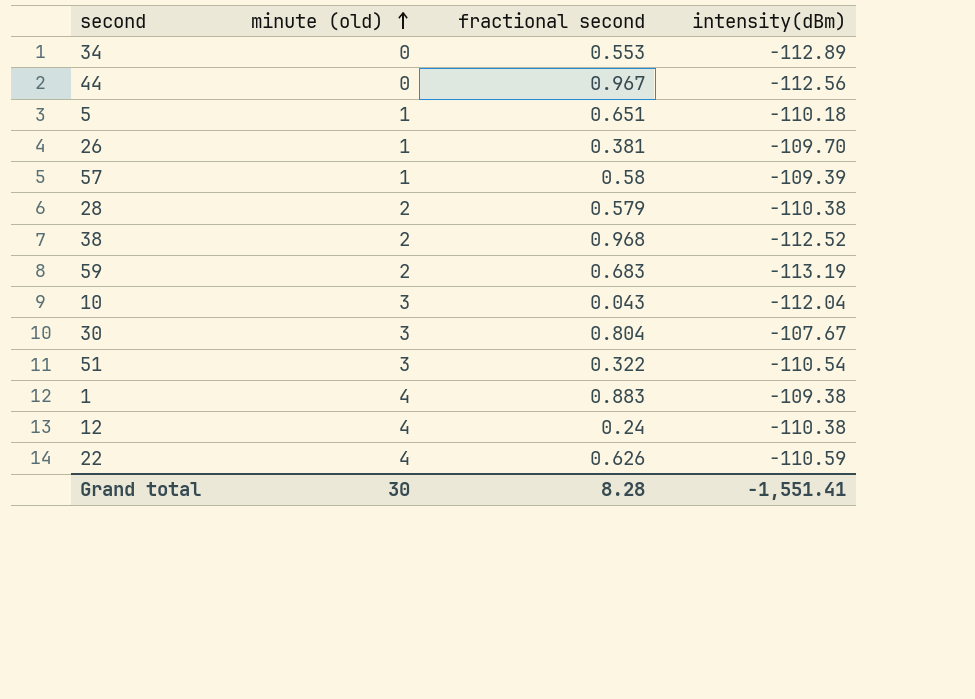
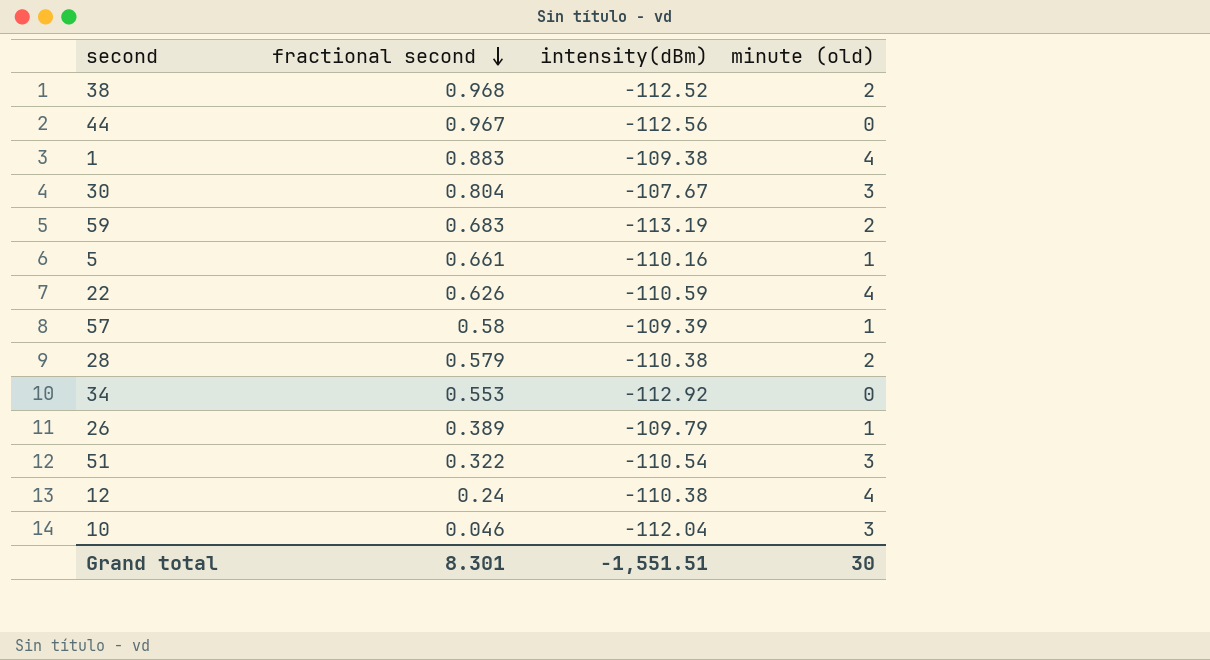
row order: minute (old) ascending -> fractional second descending
column minute (old) | position: 2 -> 4
5 | fractional second: 0.651 -> 0.661
5 | intensity(dBm): -110.18 -> -110.16
34 | intensity(dBm): -112.89 -> -112.92
26 | fractional second: 0.381 -> 0.389
26 | intensity(dBm): -109.70 -> -109.79
10 | fractional second: 0.043 -> 0.046
Grand total | fractional second: 8.28 -> 8.301
Grand total | intensity(dBm): -1,551.41 -> -1,551.51

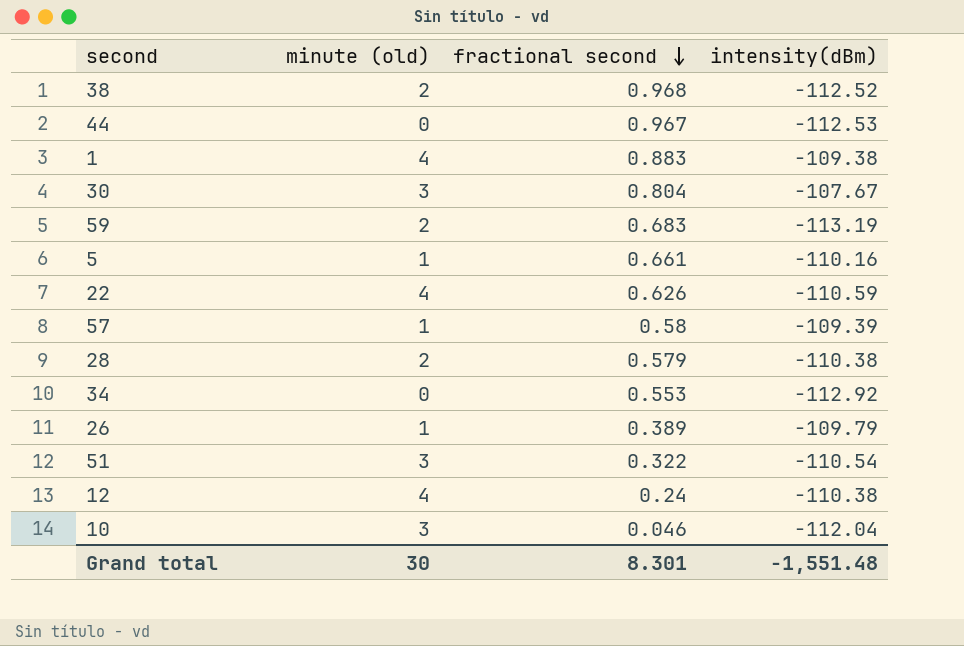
column minute (old) | position: 4 -> 2
44 | intensity(dBm): -112.56 -> -112.53
Grand total | intensity(dBm): -1,551.51 -> -1,551.48

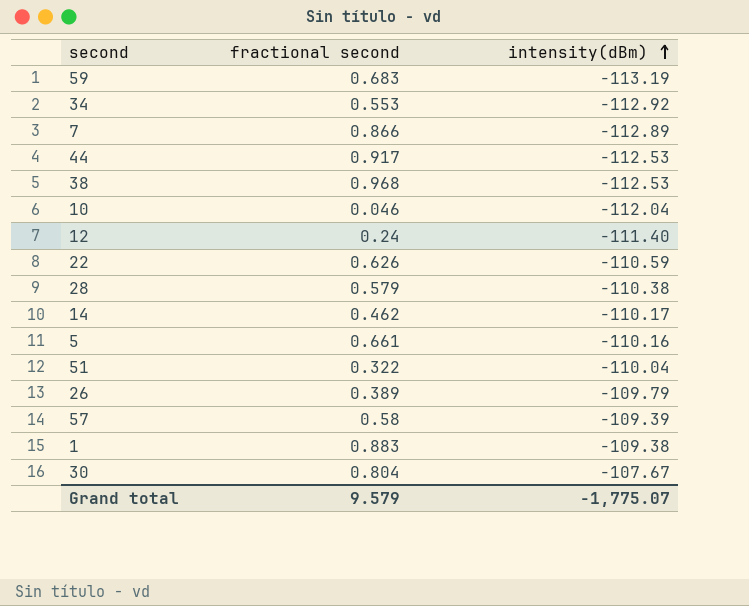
row order: fractional second descending -> intensity(dBm) ascending
column minute (old) | position: 2 -> none
row 7: none -> 0.866 | -112.89
44 | fractional second: 0.967 -> 0.917
38 | intensity(dBm): -112.52 -> -112.53
12 | intensity(dBm): -110.38 -> -111.40
row 14: none -> 0.462 | -110.17
51 | intensity(dBm): -110.54 -> -110.04
Grand total | fractional second: 8.301 -> 9.579
Grand total | intensity(dBm): -1,551.48 -> -1,775.07

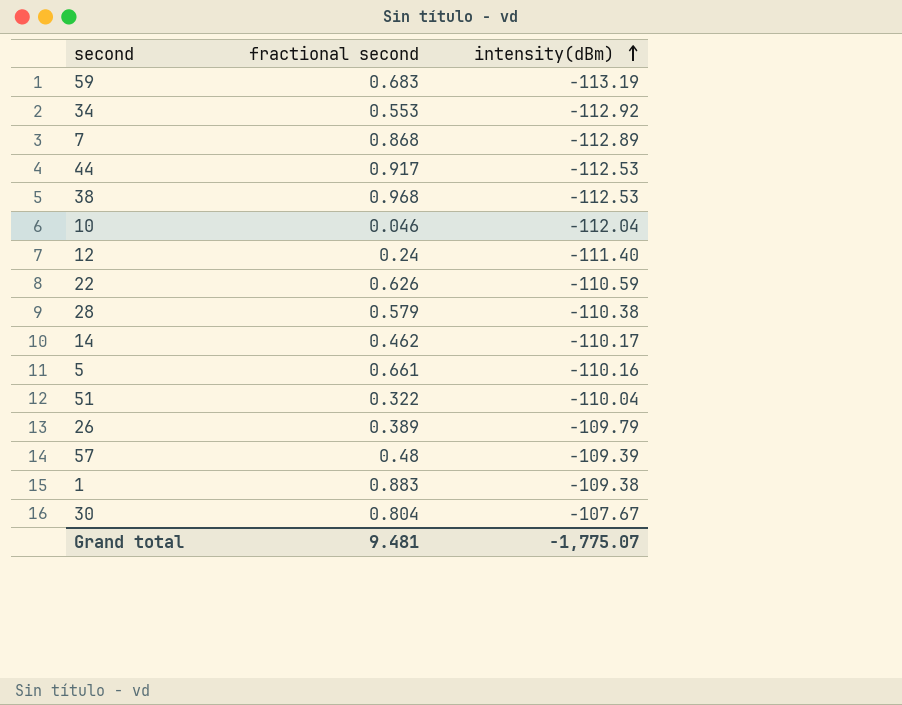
7 | fractional second: 0.866 -> 0.868
57 | fractional second: 0.58 -> 0.48
Grand total | fractional second: 9.579 -> 9.481

